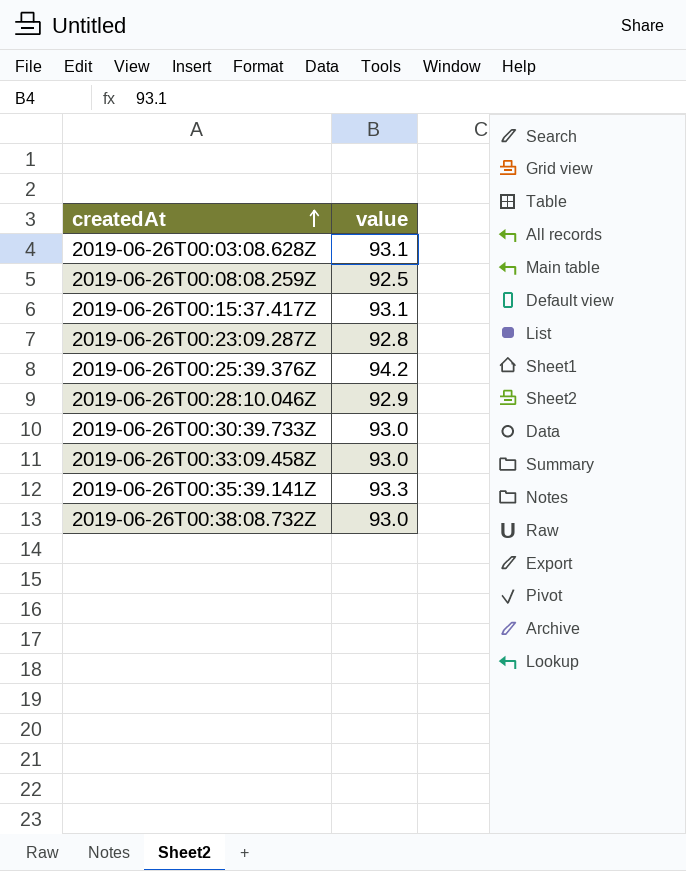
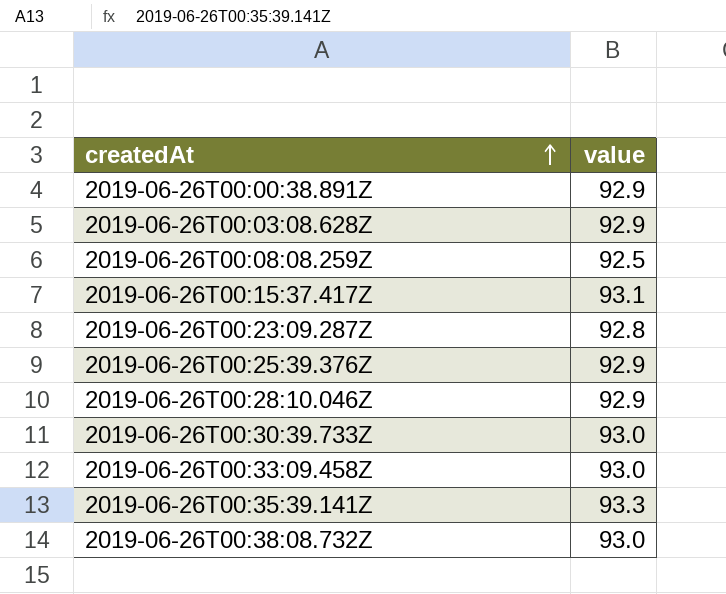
row 2019-06-26T00:00:38.891Z: none -> 92.9
2019-06-26T00:03:08.628Z | value: 93.1 -> 92.9
2019-06-26T00:25:39.376Z | value: 94.2 -> 92.9

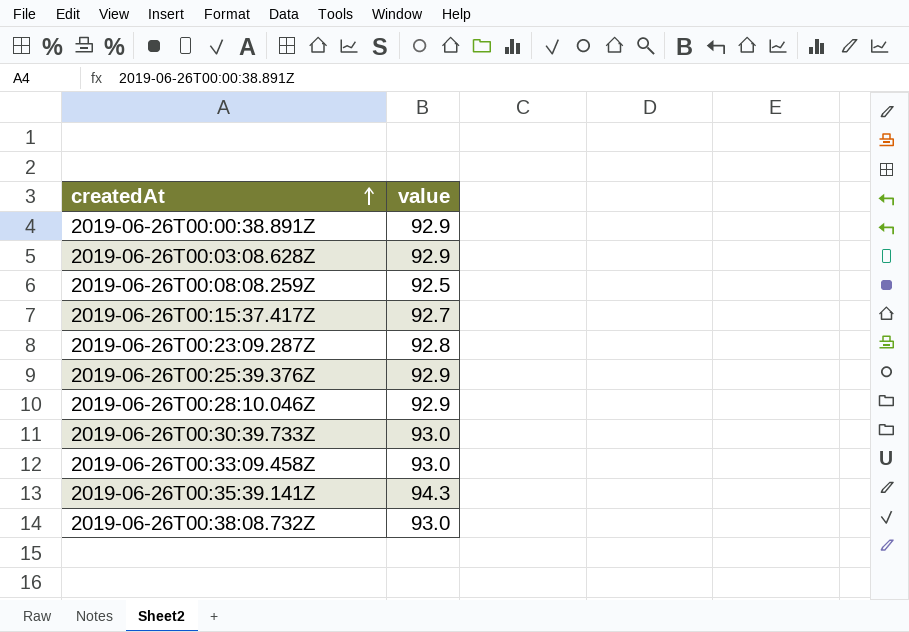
2019-06-26T00:15:37.417Z | value: 93.1 -> 92.7
2019-06-26T00:35:39.141Z | value: 93.3 -> 94.3

